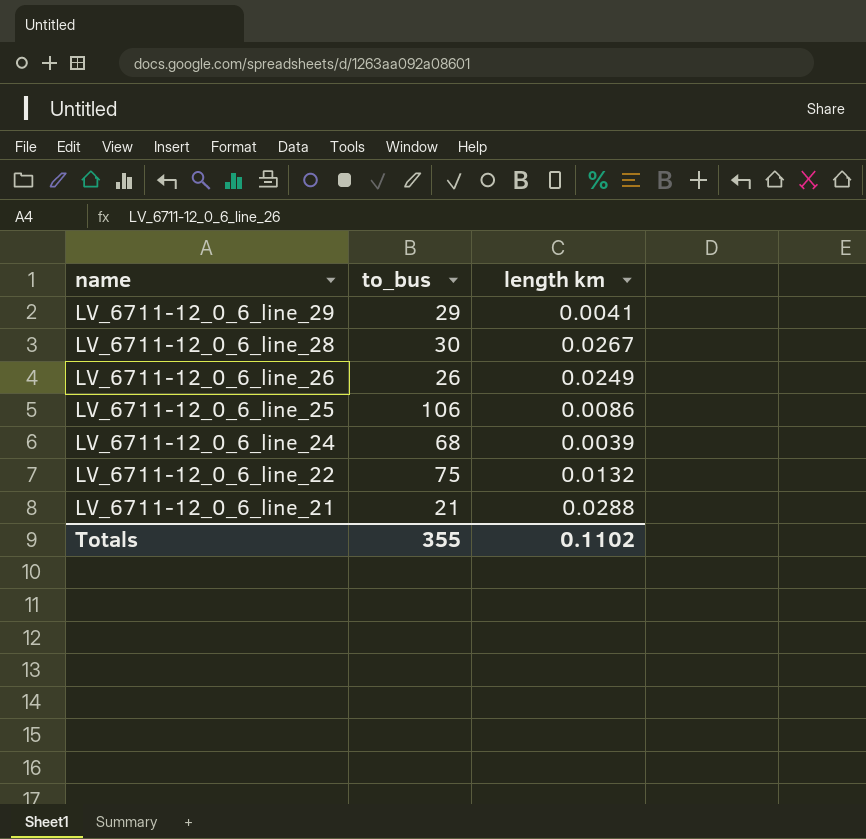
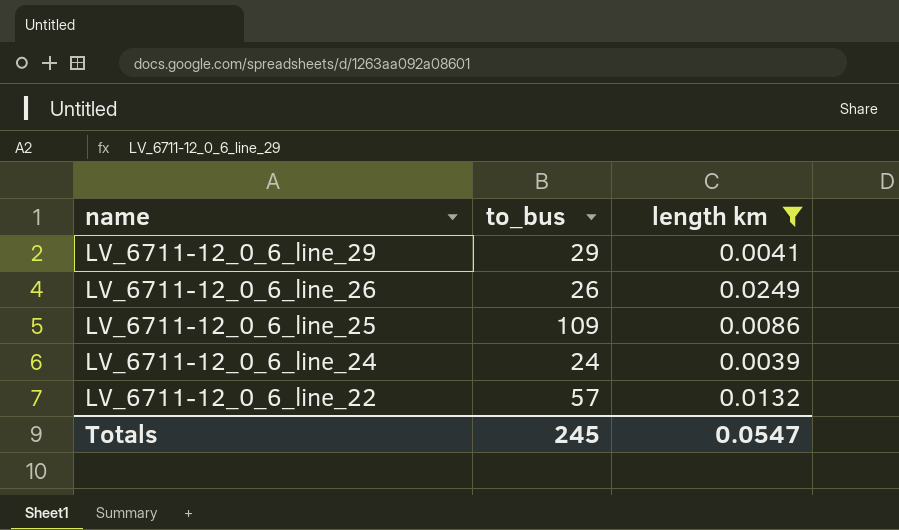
filter: none -> length km <= 0.0249
LV_6711-12_0_6_line_25 | to_bus: 106 -> 109
LV_6711-12_0_6_line_24 | to_bus: 68 -> 24
LV_6711-12_0_6_line_22 | to_bus: 75 -> 57
Totals | to_bus: 355 -> 245
Totals | length km: 0.1102 -> 0.0547

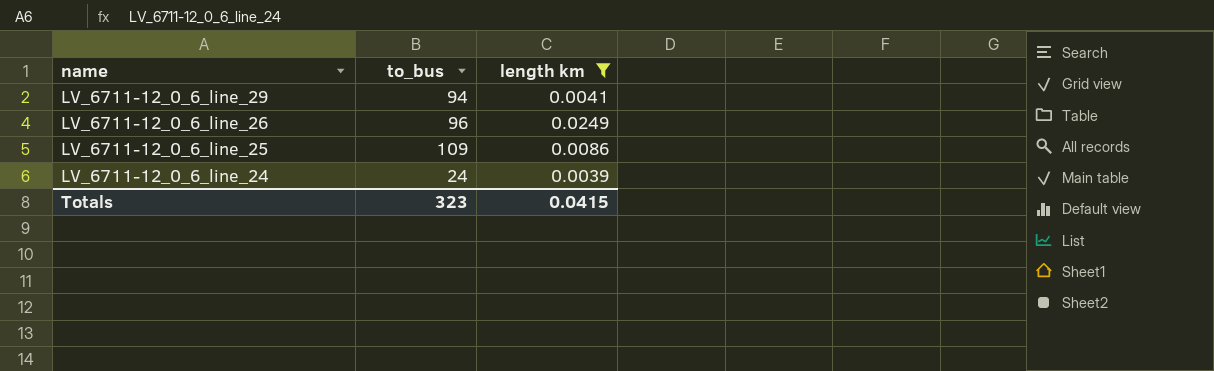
row LV_6711-12_0_6_line_22: 57 | 0.0132 -> none
LV_6711-12_0_6_line_29 | to_bus: 29 -> 94
LV_6711-12_0_6_line_26 | to_bus: 26 -> 96
Totals | to_bus: 245 -> 323
Totals | length km: 0.0547 -> 0.0415

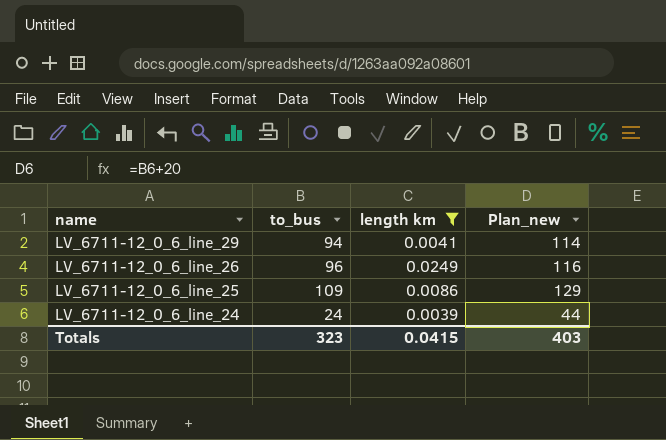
column Plan_new | formula: none -> [to_bus] + 20

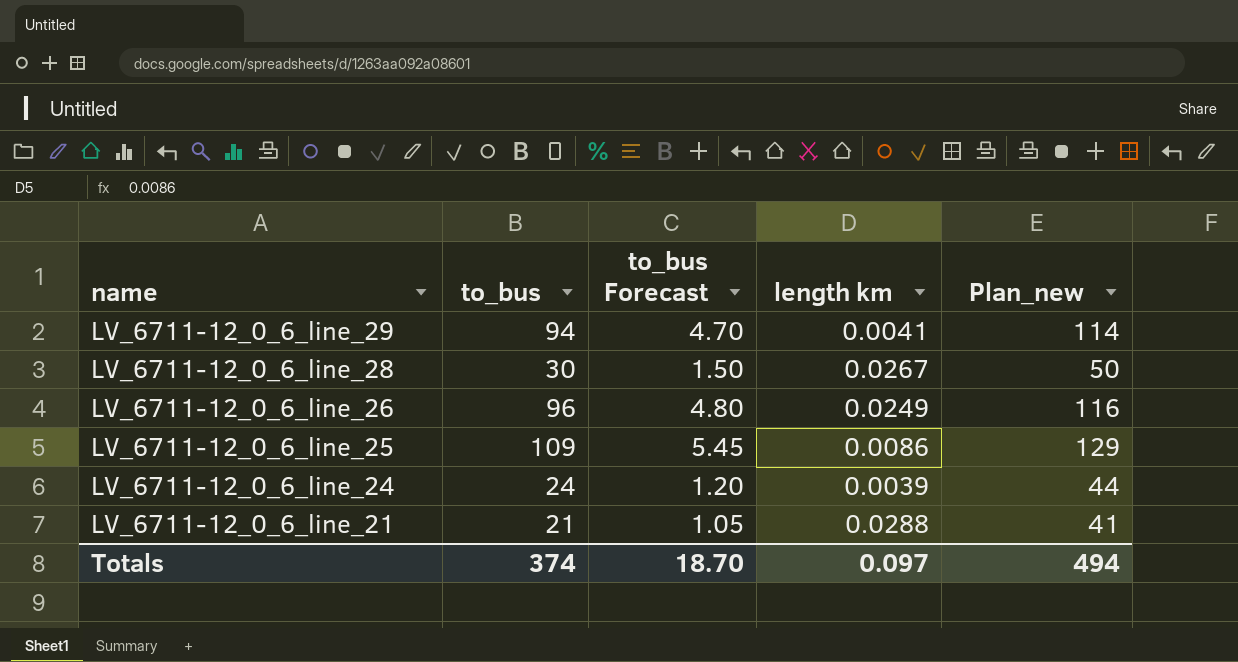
filter: length km <= 0.0249 -> none
column to_bus Forecast | formula: none -> [to_bus] * 0.05
Totals | to_bus: 323 -> 374
Totals | length km: 0.0415 -> 0.097
Totals | Plan_new: 403 -> 494

